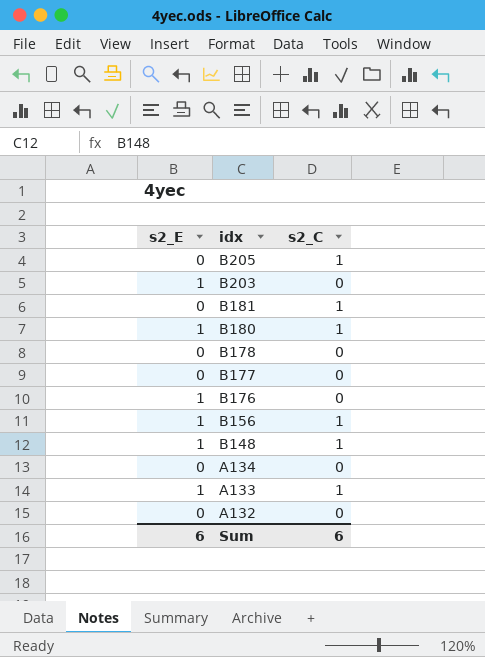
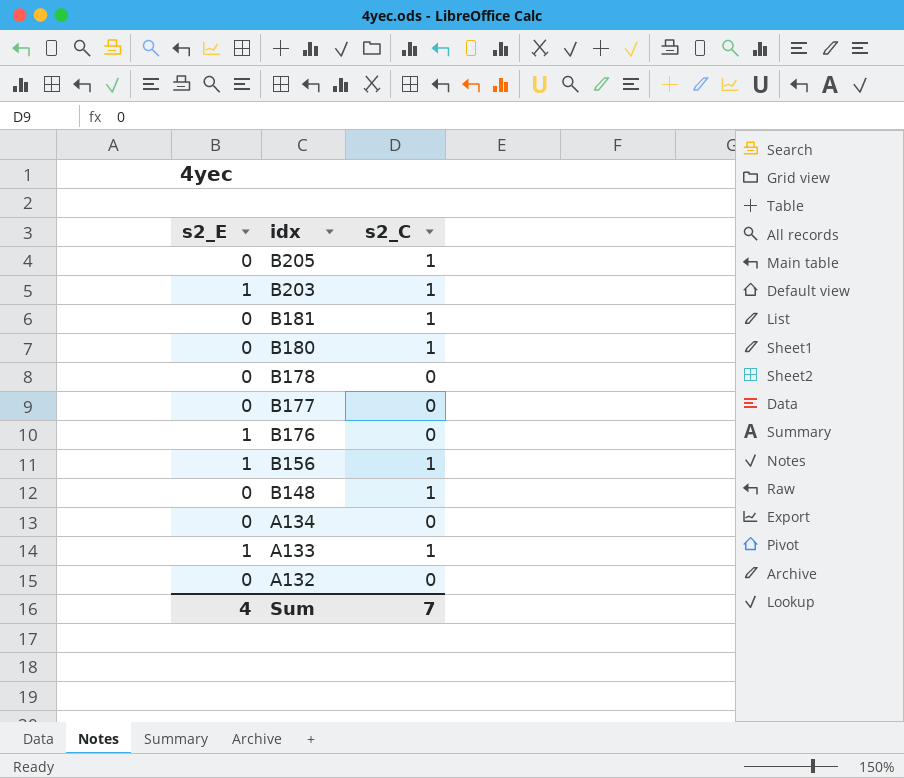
B203 | s2_C: 0 -> 1
B180 | s2_E: 1 -> 0
B148 | s2_E: 1 -> 0
Sum | s2_E: 6 -> 4
Sum | s2_C: 6 -> 7

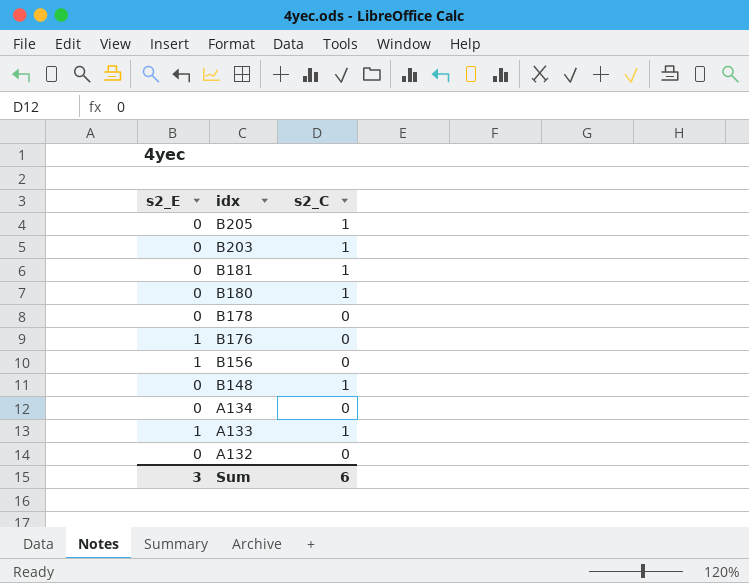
row B177: 0 | 0 -> none
B203 | s2_E: 1 -> 0
B156 | s2_C: 1 -> 0
Sum | s2_E: 4 -> 3
Sum | s2_C: 7 -> 6

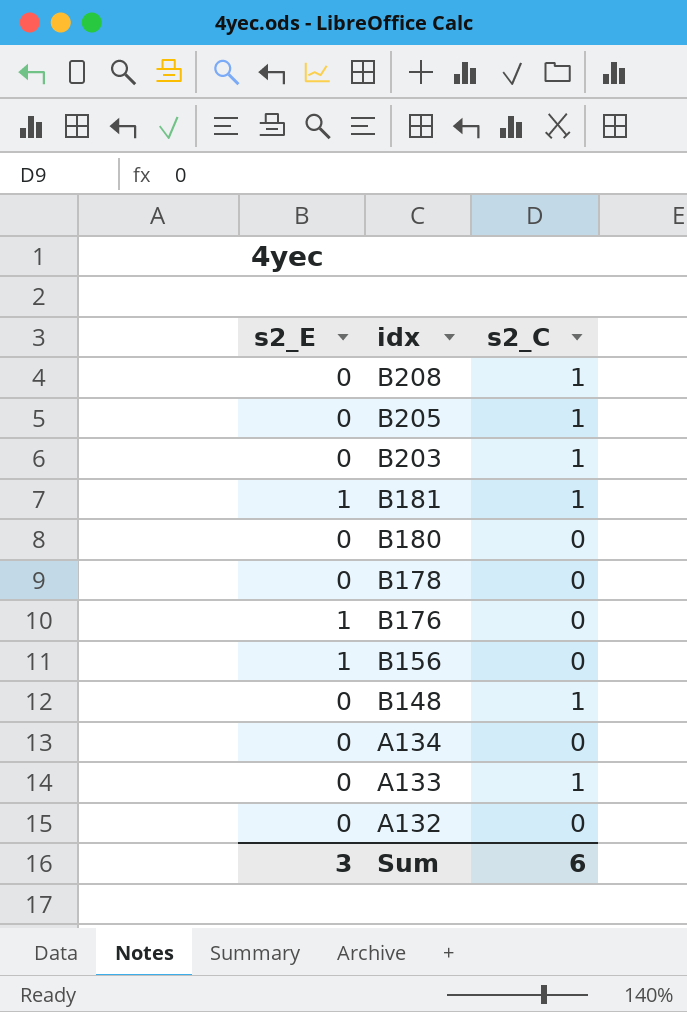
row B208: none -> 0 | 1
B181 | s2_E: 0 -> 1
B180 | s2_C: 1 -> 0
A133 | s2_E: 1 -> 0

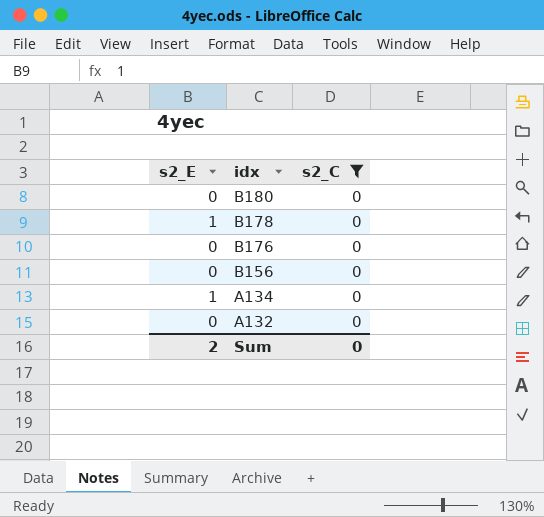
filter: none -> s2_C = 0
B178 | s2_E: 0 -> 1
B176 | s2_E: 1 -> 0
B156 | s2_E: 1 -> 0
A134 | s2_E: 0 -> 1
Sum | s2_E: 3 -> 2
Sum | s2_C: 6 -> 0

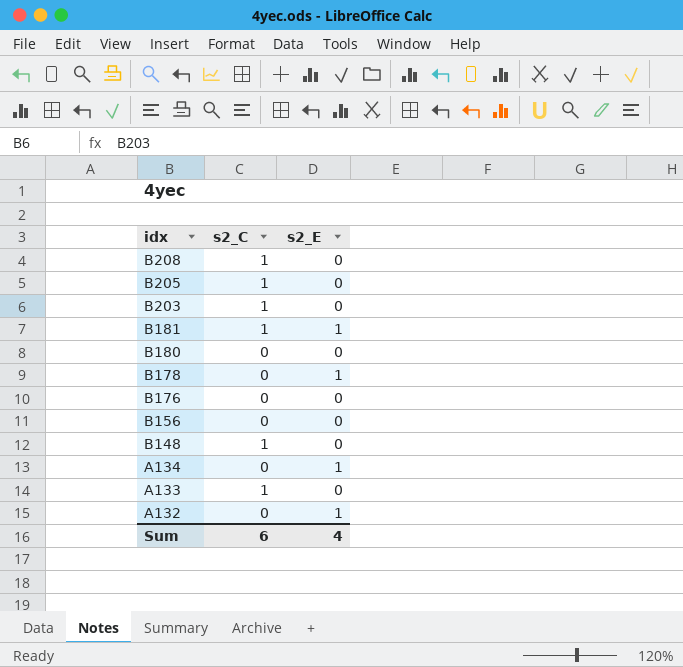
filter: s2_C = 0 -> none
column s2_E | position: 1 -> 3
A132 | s2_E: 0 -> 1
Sum | s2_C: 0 -> 6
Sum | s2_E: 2 -> 4

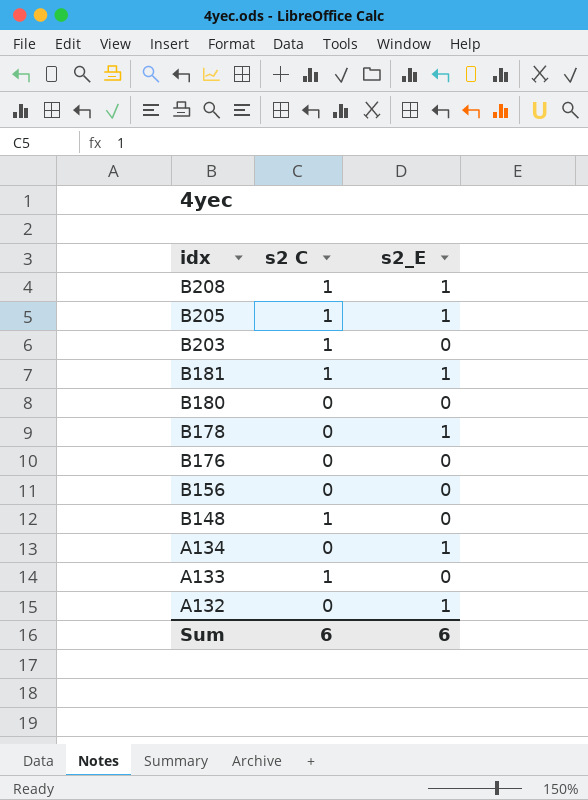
column name: s2_C -> s2 C
B208 | s2_E: 0 -> 1
B205 | s2_E: 0 -> 1
Sum | s2_E: 4 -> 6

